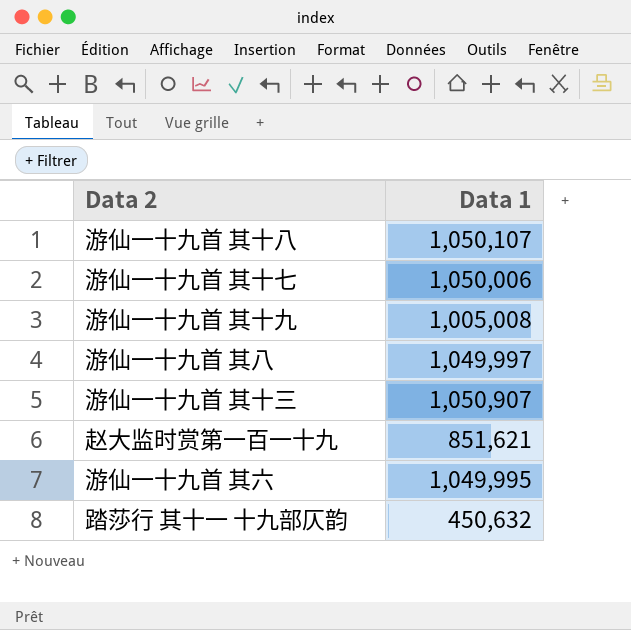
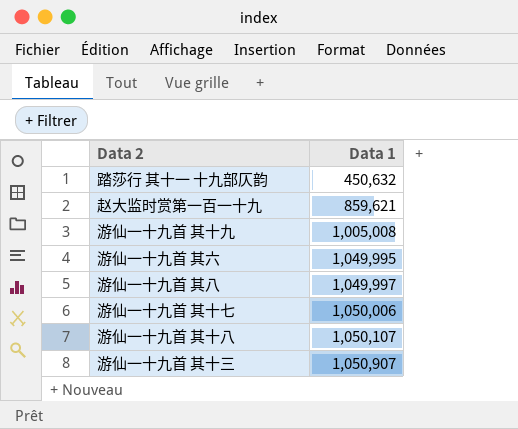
row order: none -> Data 1 ascending
赵大监时赏第一百一十九 | Data 1: 851,621 -> 859,621

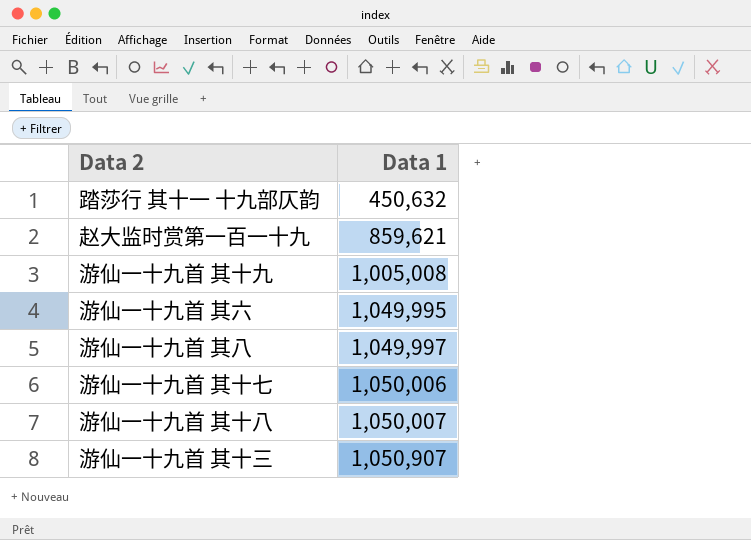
游仙一十九首 其十八 | Data 1: 1,050,107 -> 1,050,007

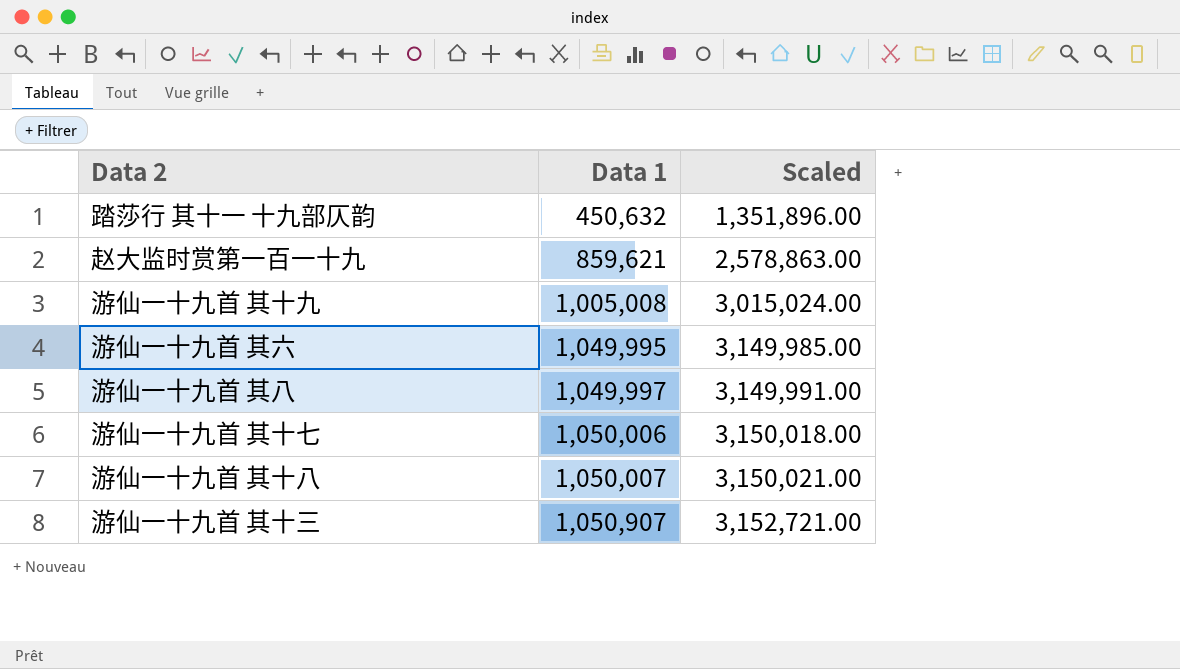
column Scaled | formula: none -> [Data 1] * 3

